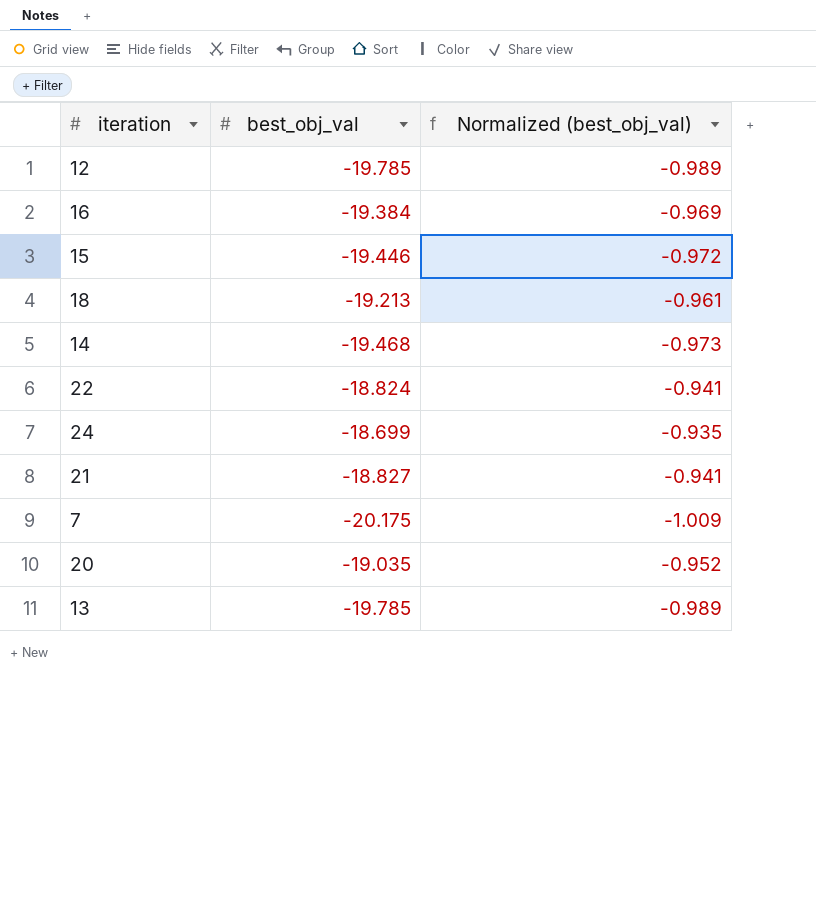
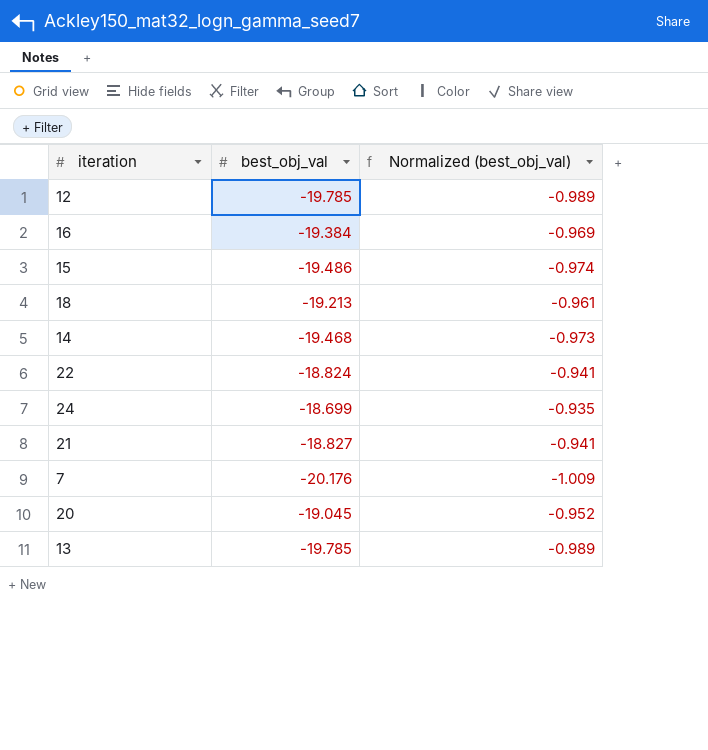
15 | best_obj_val: -19.446 -> -19.486
15 | Normalized (best_obj_val): -0.972 -> -0.974
7 | best_obj_val: -20.175 -> -20.176
20 | best_obj_val: -19.035 -> -19.045

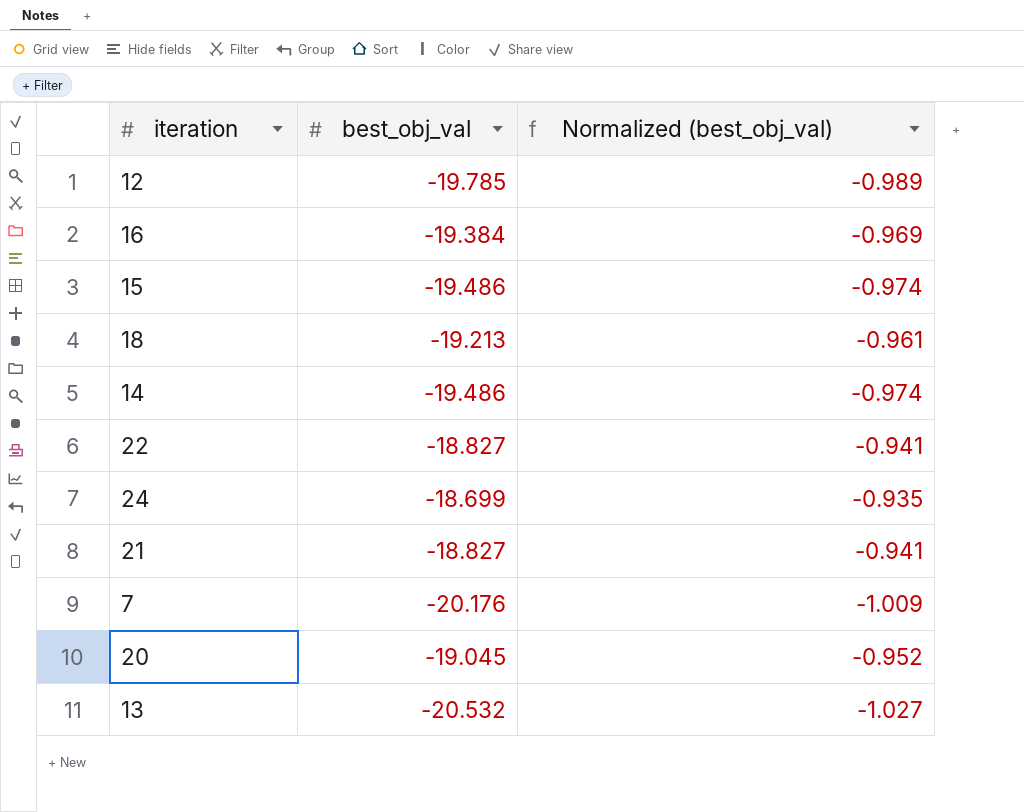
14 | best_obj_val: -19.468 -> -19.486
14 | Normalized (best_obj_val): -0.973 -> -0.974
22 | best_obj_val: -18.824 -> -18.827
13 | best_obj_val: -19.785 -> -20.532
13 | Normalized (best_obj_val): -0.989 -> -1.027

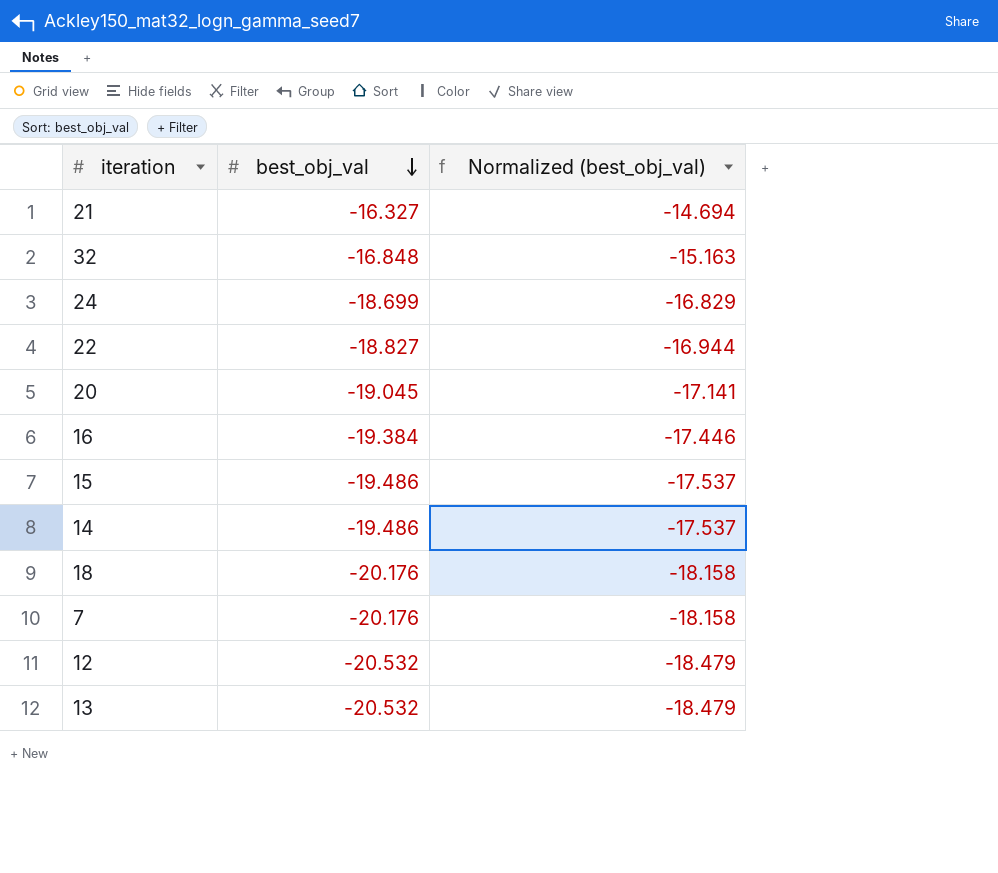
row order: none -> best_obj_val descending
column Normalized (best_obj_val) | formula: [best_obj_val] * 0.05 -> [best_obj_val] * 0.9
21 | best_obj_val: -18.827 -> -16.327
row 32: none -> -16.848 | -15.163
18 | best_obj_val: -19.213 -> -20.176
12 | best_obj_val: -19.785 -> -20.532

